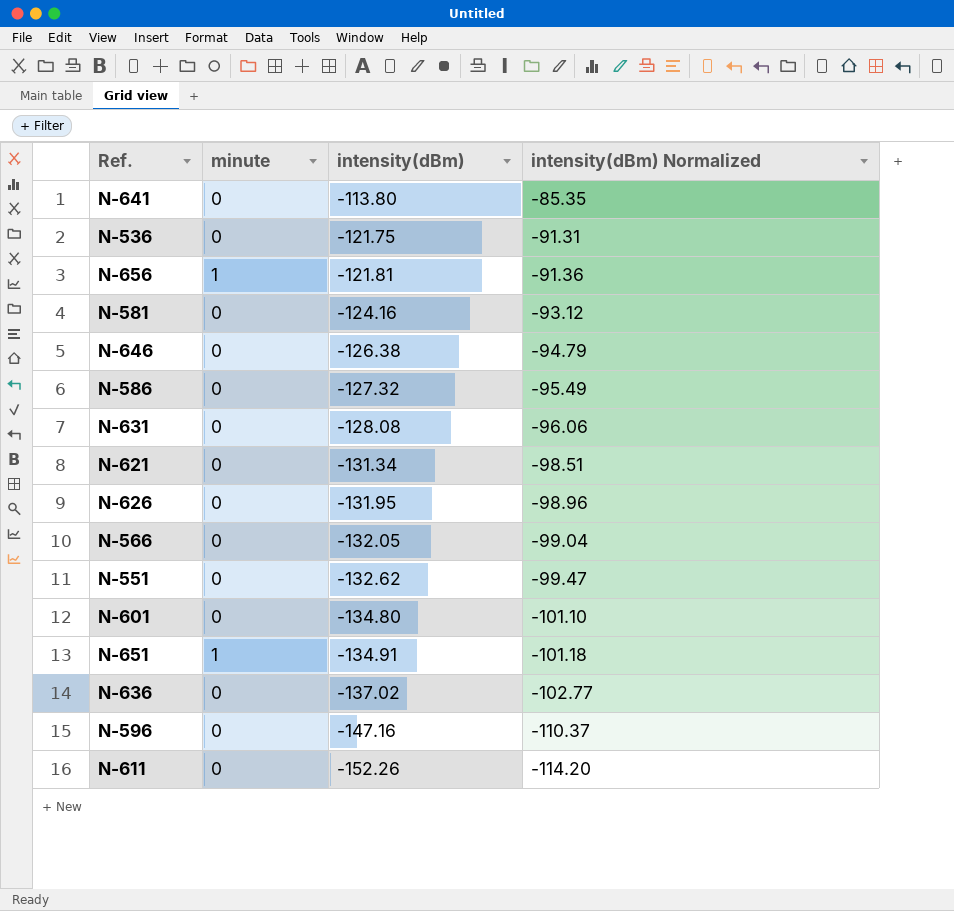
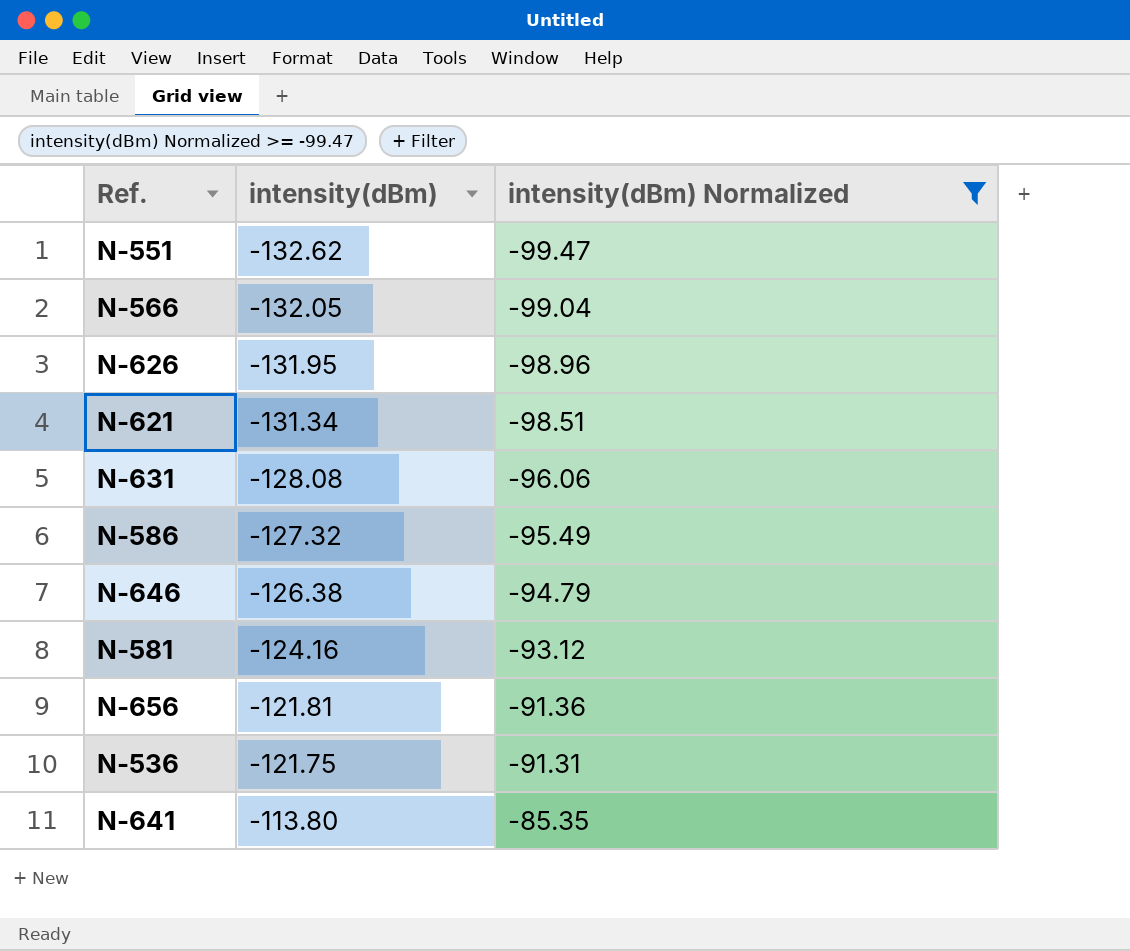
filter: none -> intensity(dBm) Normalized >= -99.47
row order: intensity(dBm) descending -> intensity(dBm) ascending
column minute | position: 2 -> none

